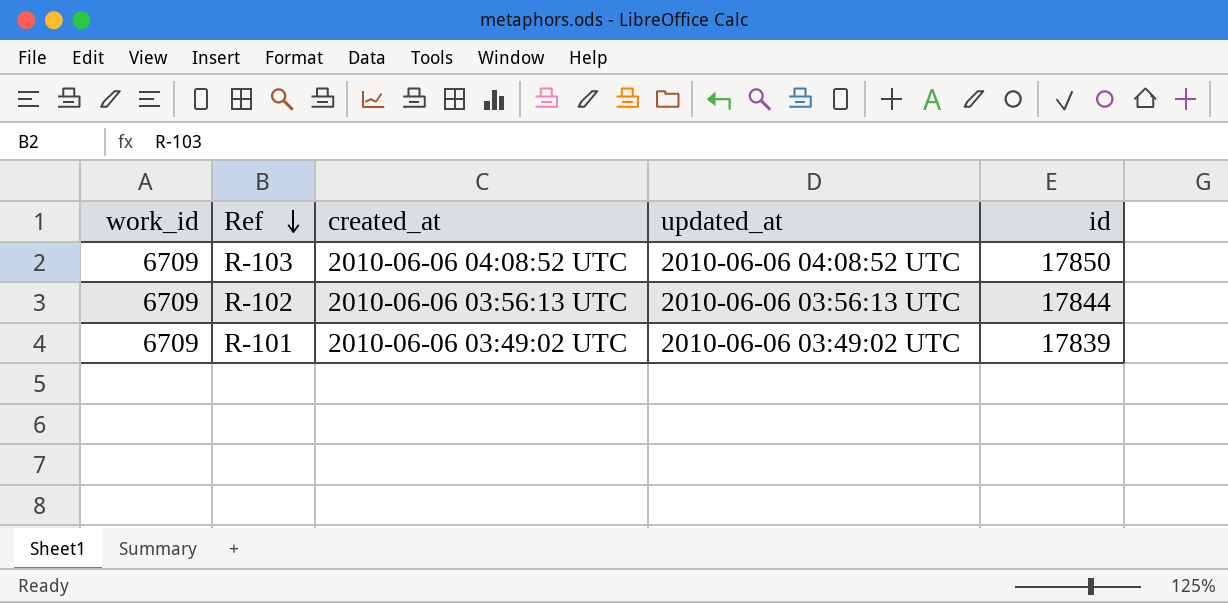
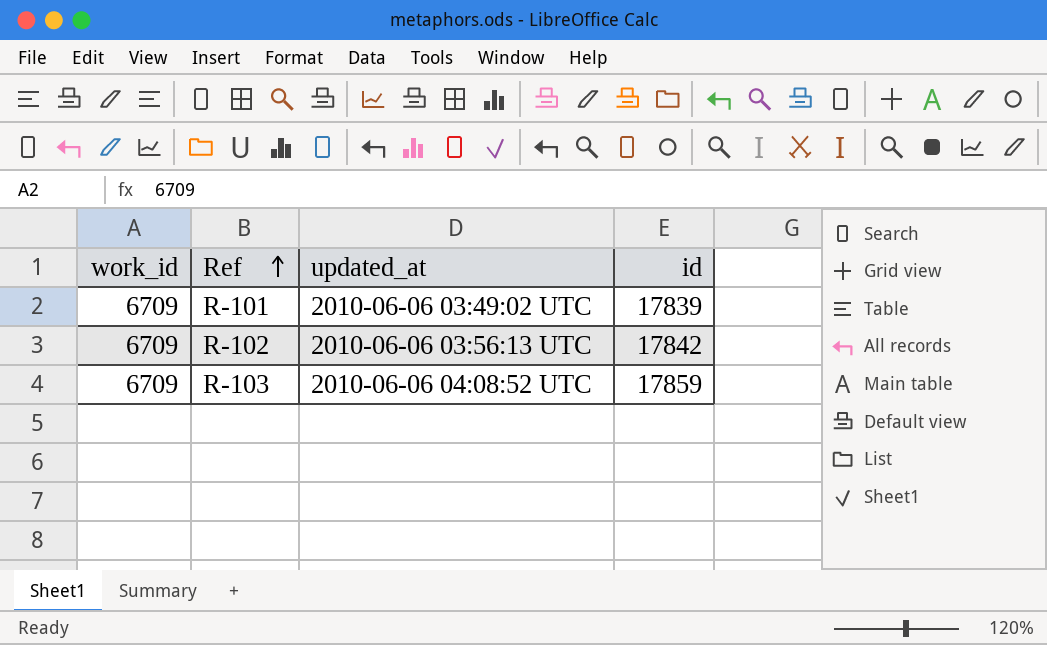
row order: Ref descending -> Ref ascending
column created_at | position: 3 -> none
R-102 | id: 17844 -> 17842
R-103 | id: 17850 -> 17859

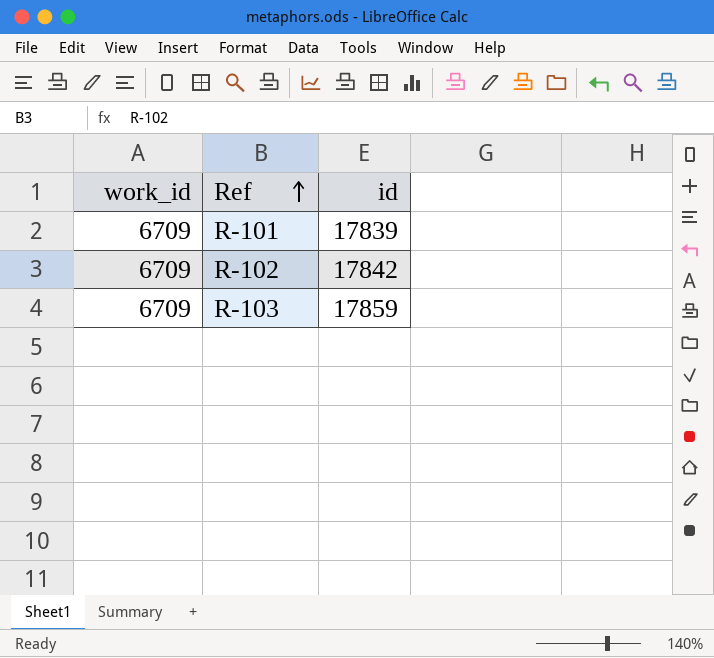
column updated_at | position: 3 -> none

